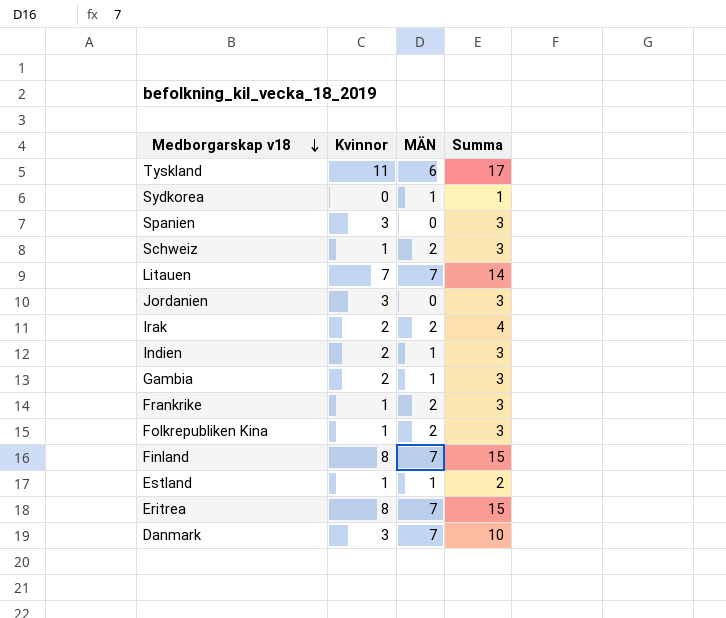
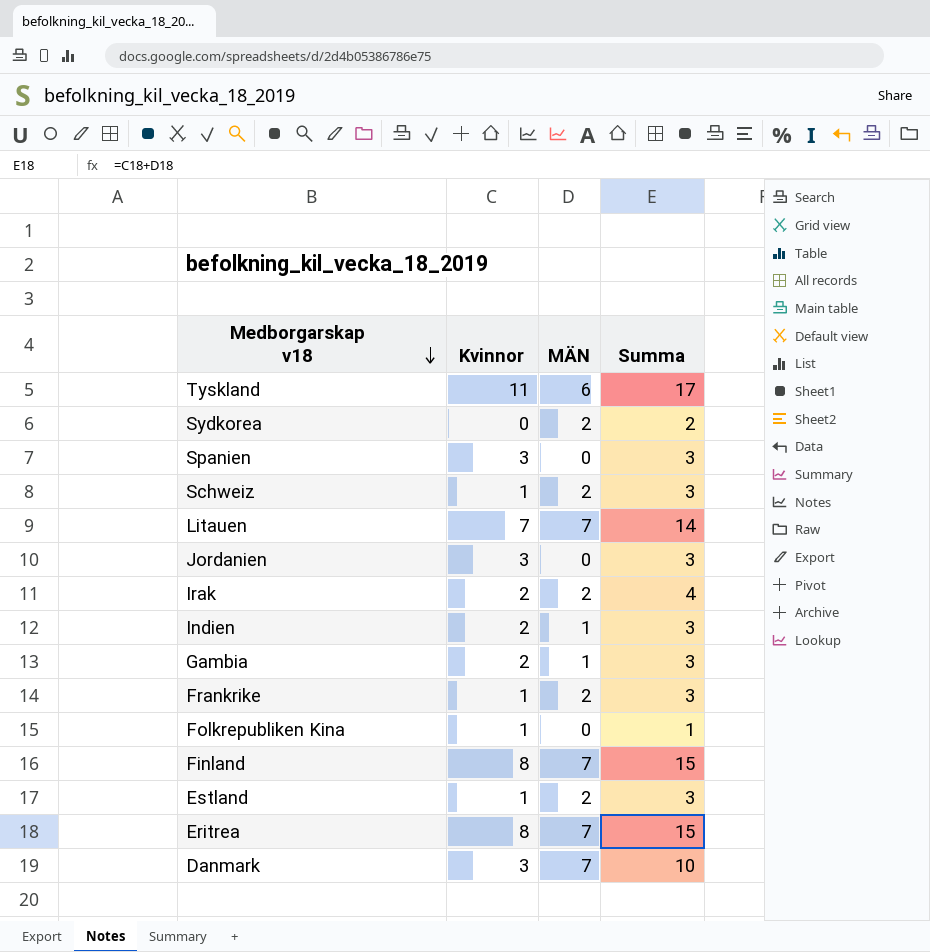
Sydkorea | MÄN: 1 -> 2
Sydkorea | Summa: 1 -> 2
Folkrepubliken Kina | MÄN: 2 -> 0
Folkrepubliken Kina | Summa: 3 -> 1
Estland | MÄN: 1 -> 2
Estland | Summa: 2 -> 3

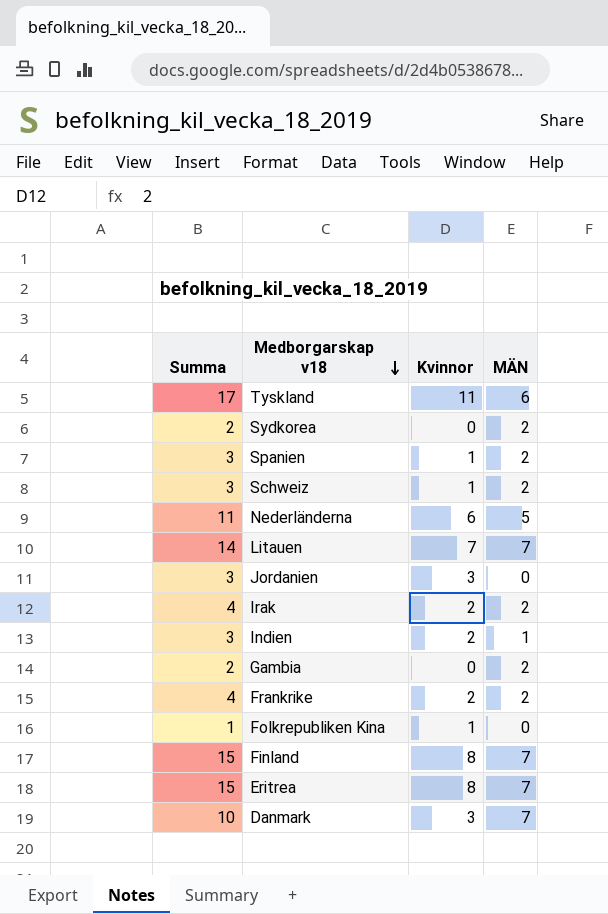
column Summa | position: 4 -> 1
row Estland: 1 | 2 | 3 -> none
Spanien | Kvinnor: 3 -> 1
Spanien | MÄN: 0 -> 2
row Nederländerna: none -> 11 | 6 | 5
Gambia | Summa: 3 -> 2
Gambia | Kvinnor: 2 -> 0
Gambia | MÄN: 1 -> 2
Frankrike | Summa: 3 -> 4
Frankrike | Kvinnor: 1 -> 2

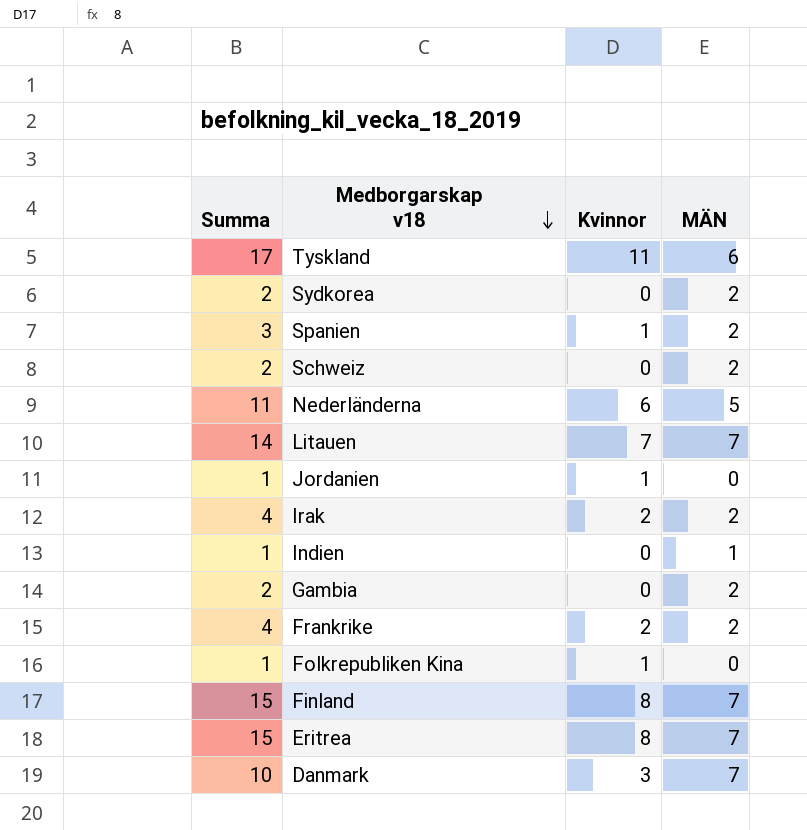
Schweiz | Summa: 3 -> 2
Schweiz | Kvinnor: 1 -> 0
Jordanien | Summa: 3 -> 1
Jordanien | Kvinnor: 3 -> 1
Indien | Summa: 3 -> 1
Indien | Kvinnor: 2 -> 0

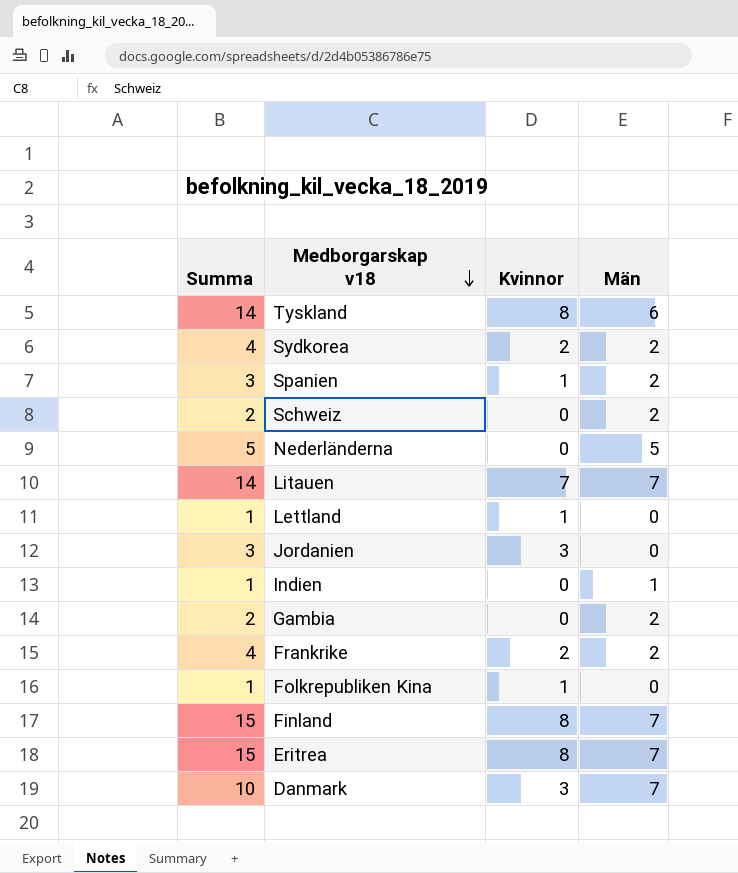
column name: MÄN -> Män
row Irak: 4 | 2 | 2 -> none
Tyskland | Summa: 17 -> 14
Tyskland | Kvinnor: 11 -> 8
Sydkorea | Summa: 2 -> 4
Sydkorea | Kvinnor: 0 -> 2
Nederländerna | Summa: 11 -> 5
Nederländerna | Kvinnor: 6 -> 0
row Lettland: none -> 1 | 1 | 0
Jordanien | Summa: 1 -> 3
Jordanien | Kvinnor: 1 -> 3

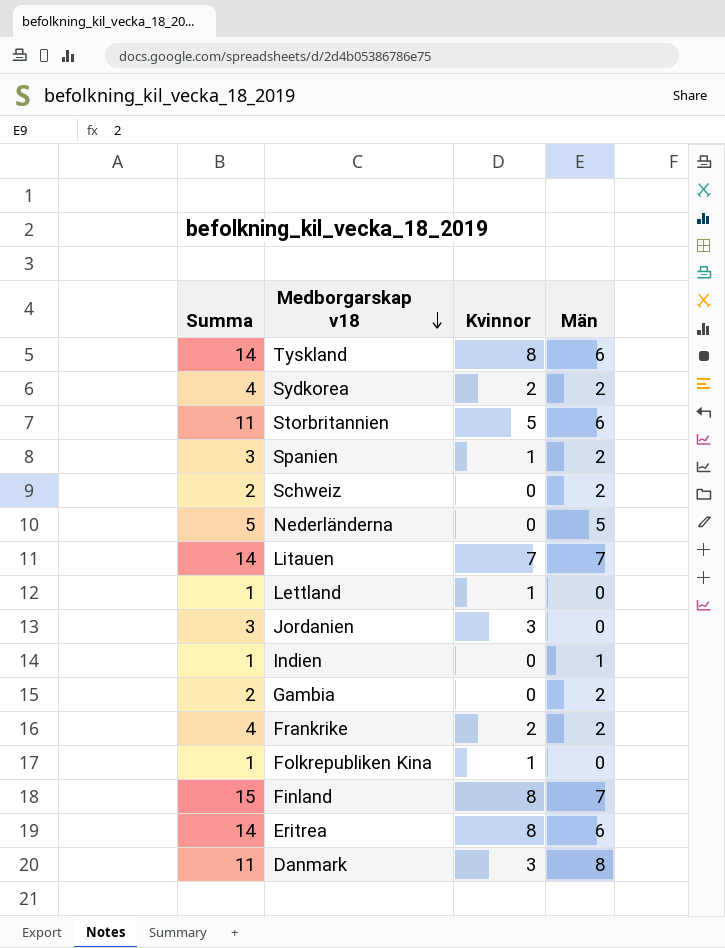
row Storbritannien: none -> 11 | 5 | 6
Eritrea | Summa: 15 -> 14
Eritrea | Män: 7 -> 6
Danmark | Summa: 10 -> 11
Danmark | Män: 7 -> 8

